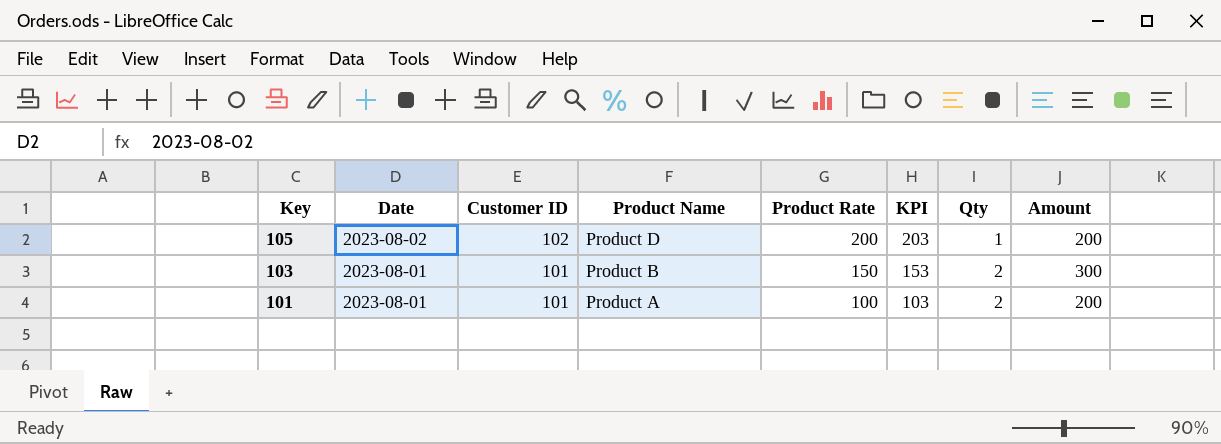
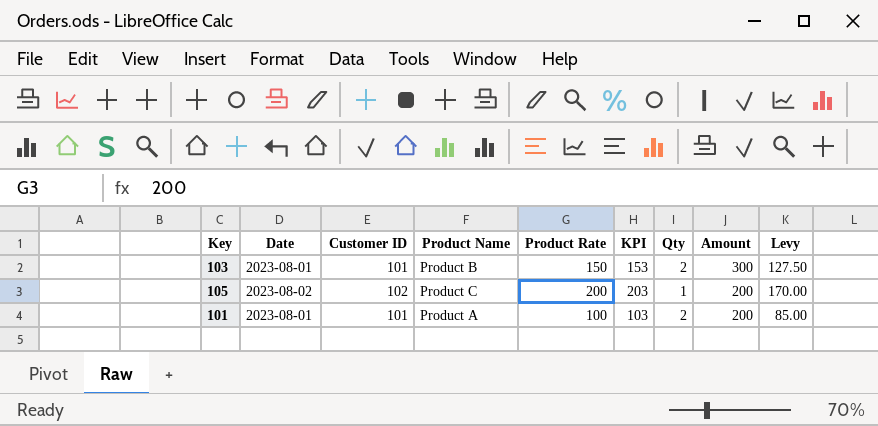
row order: Key descending -> Amount descending
column Levy | formula: none -> [Product Rate] * 0.85
105 | Product Name: Product D -> Product C

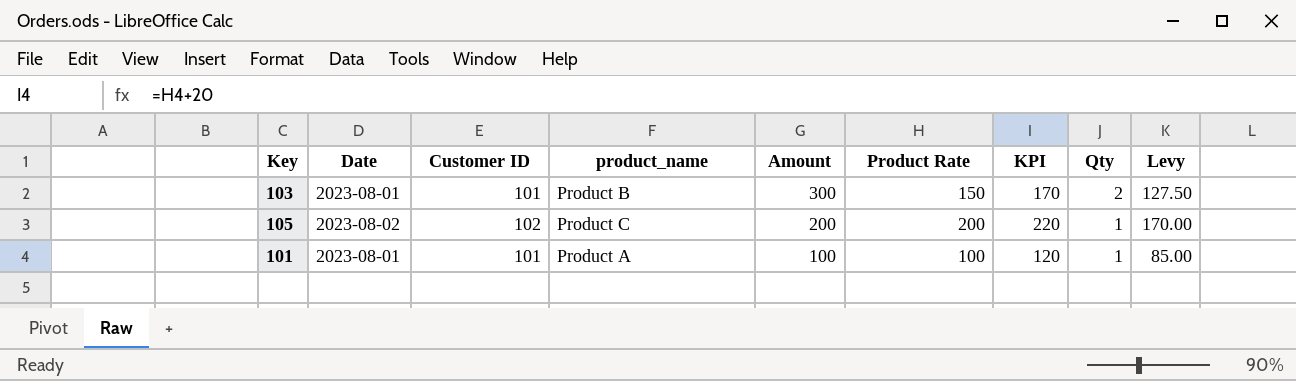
column name: Product Name -> product_name
column Amount | position: 8 -> 5
column KPI | formula: [Product Rate] + 3 -> [Product Rate] + 20
101 | Amount: 200 -> 100
101 | Qty: 2 -> 1

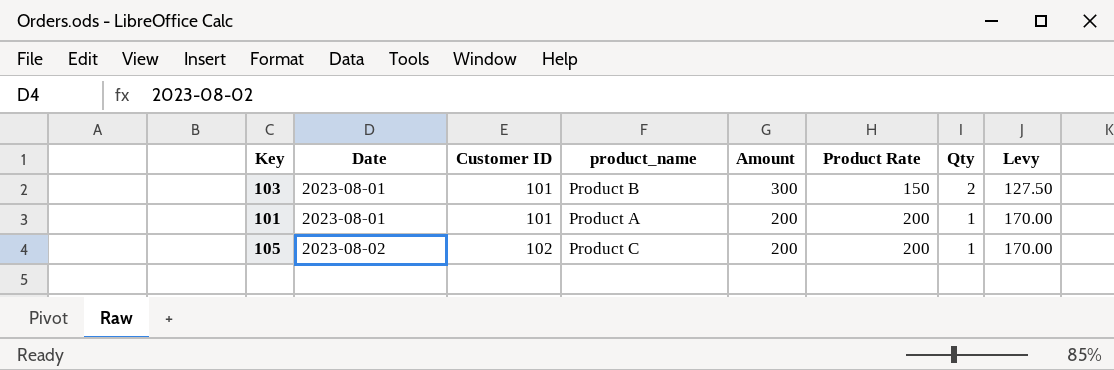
row order: Amount descending -> Date ascending
column KPI | formula: [Product Rate] + 20 -> none
101 | Amount: 100 -> 200
101 | Product Rate: 100 -> 200
101 | Levy: 85.00 -> 170.00

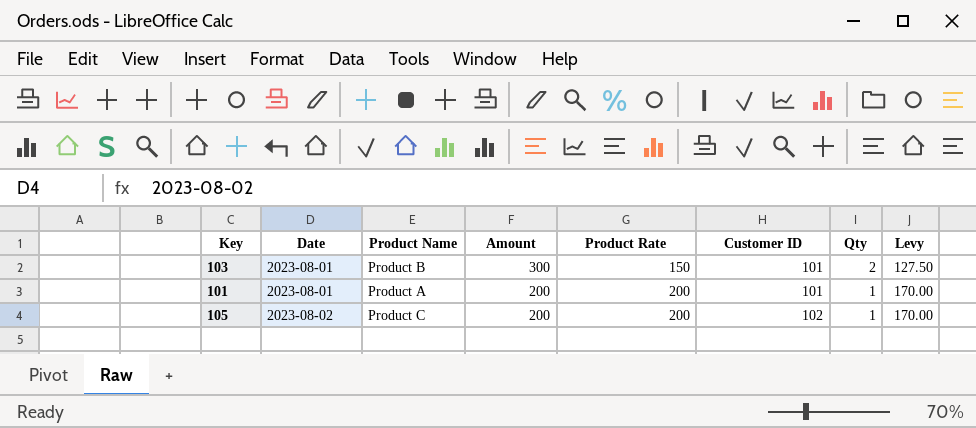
column name: product_name -> Product Name
column Customer ID | position: 3 -> 6

